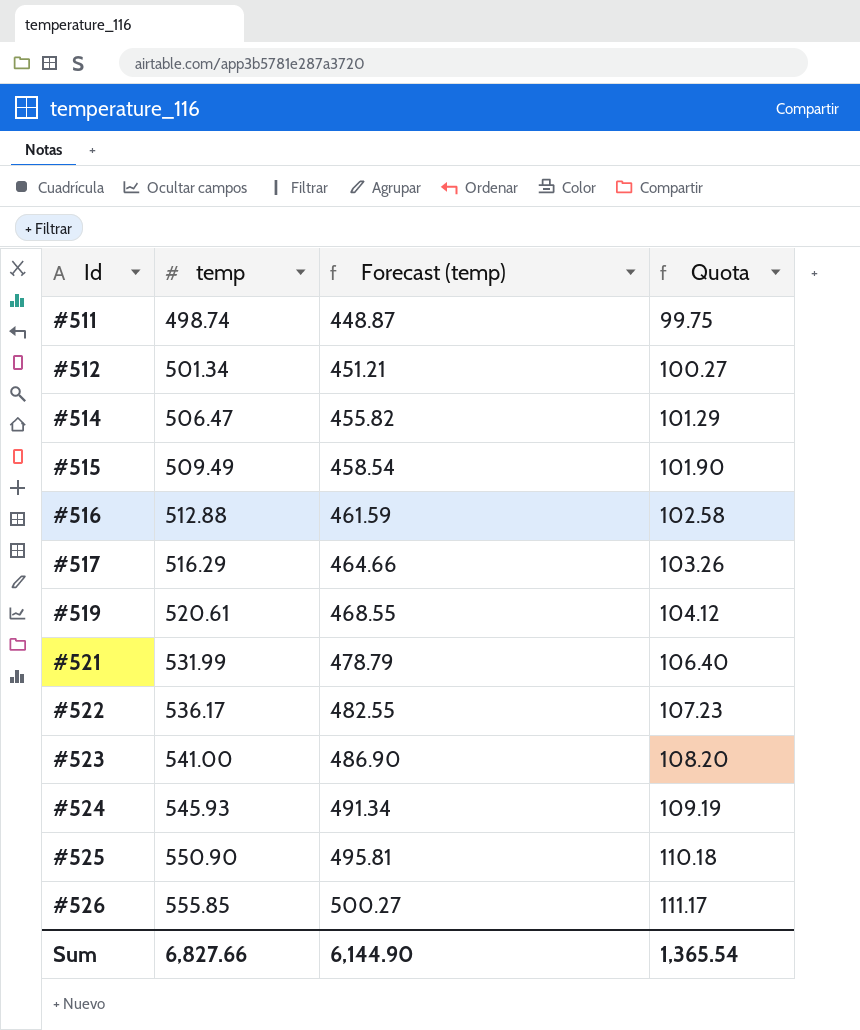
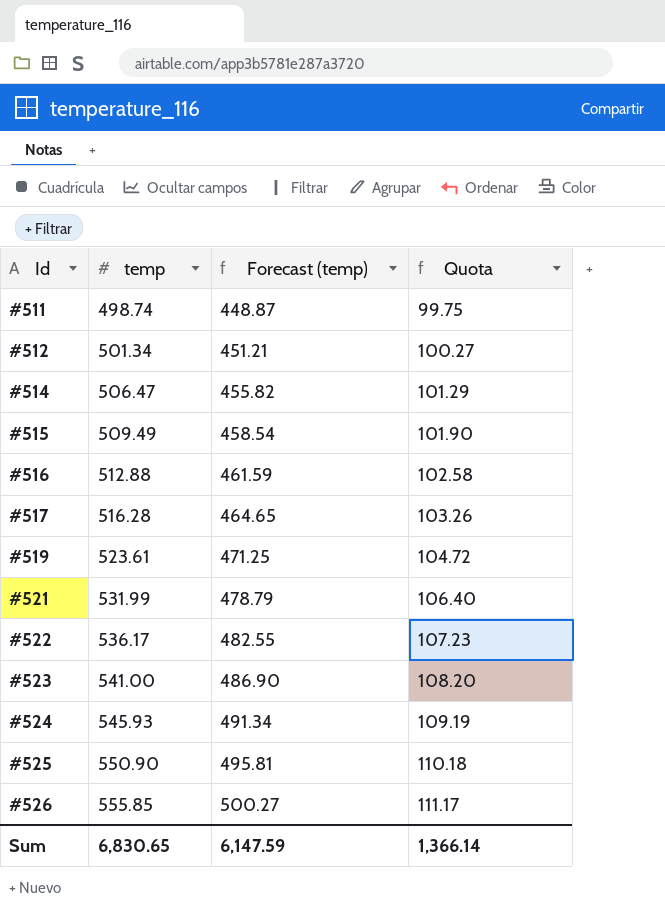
#517 | temp: 516.29 -> 516.28
#517 | Forecast (temp): 464.66 -> 464.65
#519 | temp: 520.61 -> 523.61
#519 | Forecast (temp): 468.55 -> 471.25
#519 | Quota: 104.12 -> 104.72
Sum | temp: 6,827.66 -> 6,830.65
Sum | Forecast (temp): 6,144.90 -> 6,147.59
Sum | Quota: 1,365.54 -> 1,366.14

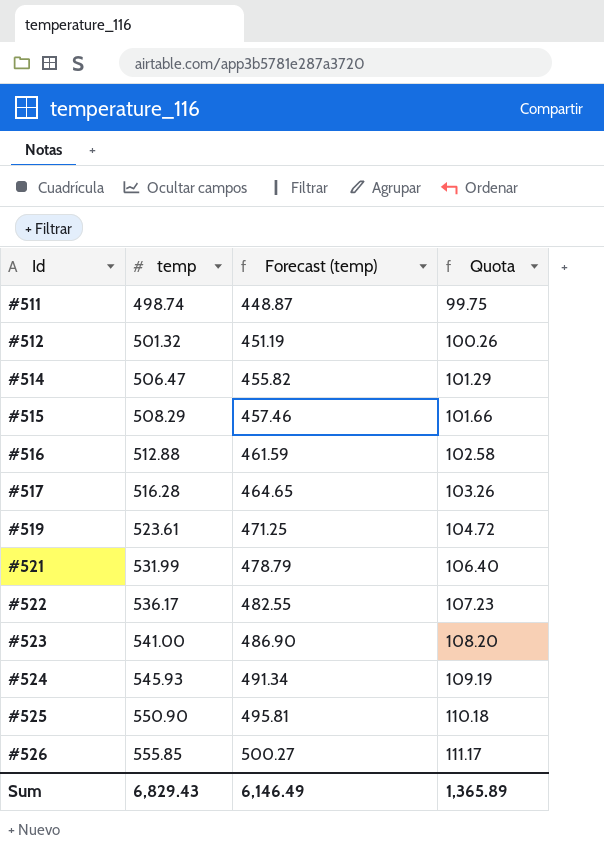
#512 | temp: 501.34 -> 501.32
#512 | Forecast (temp): 451.21 -> 451.19
#512 | Quota: 100.27 -> 100.26
#515 | temp: 509.49 -> 508.29
#515 | Forecast (temp): 458.54 -> 457.46
#515 | Quota: 101.90 -> 101.66
Sum | temp: 6,830.65 -> 6,829.43
Sum | Forecast (temp): 6,147.59 -> 6,146.49
Sum | Quota: 1,366.14 -> 1,365.89

